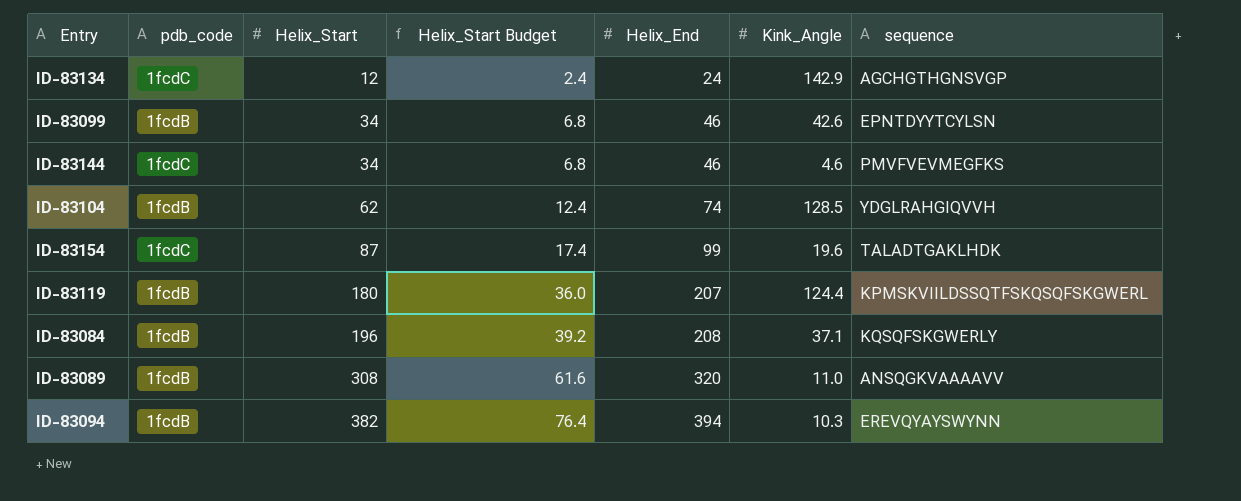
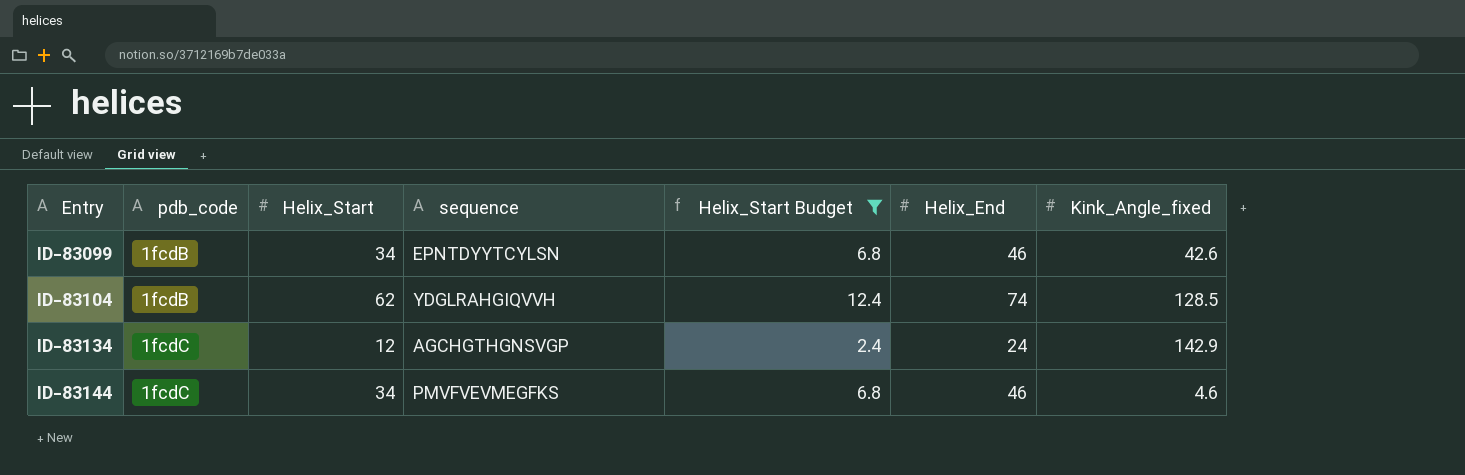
filter: none -> Helix_Start Budget <= 12.4
row order: Helix_Start ascending -> Entry ascending
column sequence | position: 7 -> 4
column name: Kink_Angle -> Kink_Angle_fixed

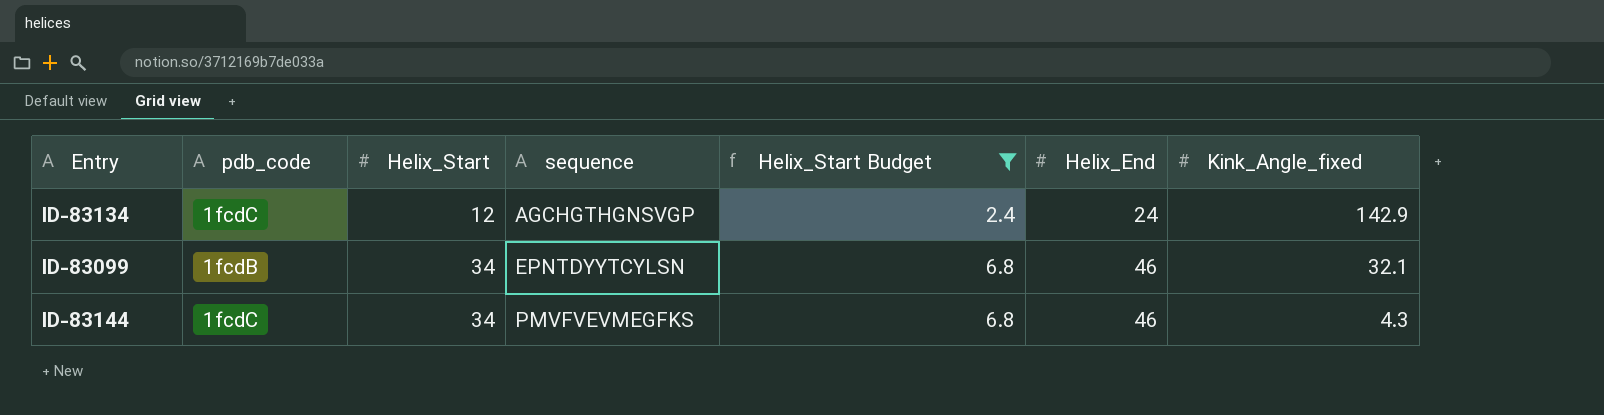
row order: Entry ascending -> Helix_Start ascending
row ID-83104: 1fcdB | 62 | YDGLRAHGIQVVH | 12.4 | 74 | 128.5 -> none
ID-83099 | Kink_Angle_fixed: 42.6 -> 32.1
ID-83144 | Kink_Angle_fixed: 4.6 -> 4.3

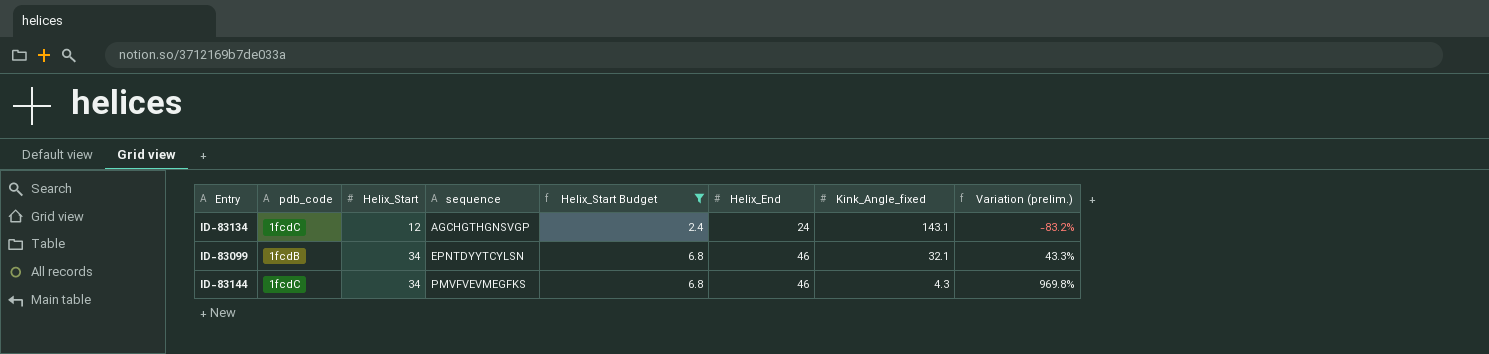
column Variation (prelim.) | formula: none -> ([Helix_End] - [Kink_Angle_fixed]) / [Kink_Angle_fixed]
ID-83134 | Kink_Angle_fixed: 142.9 -> 143.1

